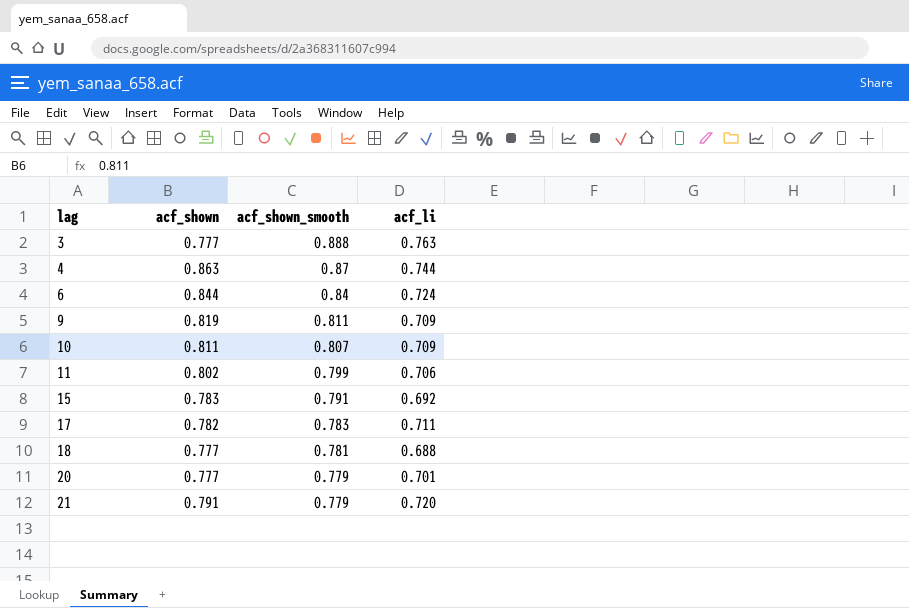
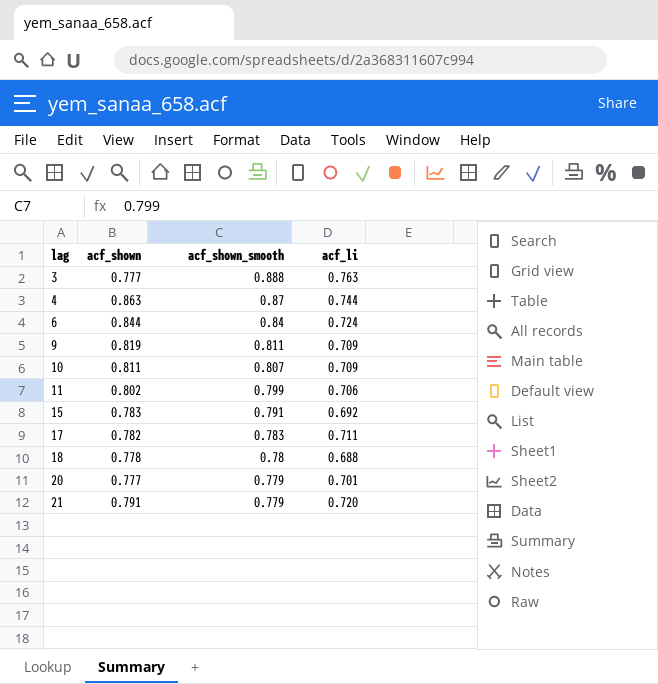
18 | acf_shown: 0.777 -> 0.778
18 | acf_shown_smooth: 0.781 -> 0.78

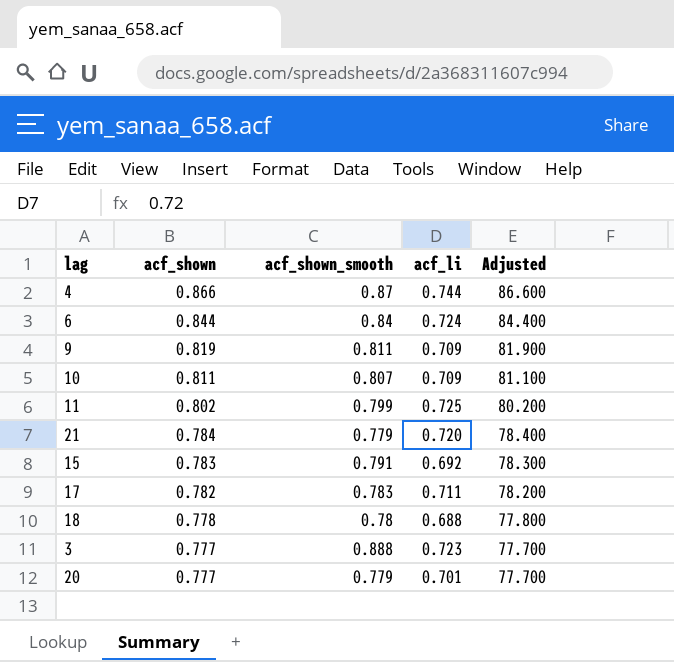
row order: lag ascending -> acf_shown descending
column Adjusted | formula: none -> [acf_shown] * 100
4 | acf_shown: 0.863 -> 0.866
11 | acf_li: 0.706 -> 0.725
21 | acf_shown: 0.791 -> 0.784
3 | acf_li: 0.763 -> 0.723

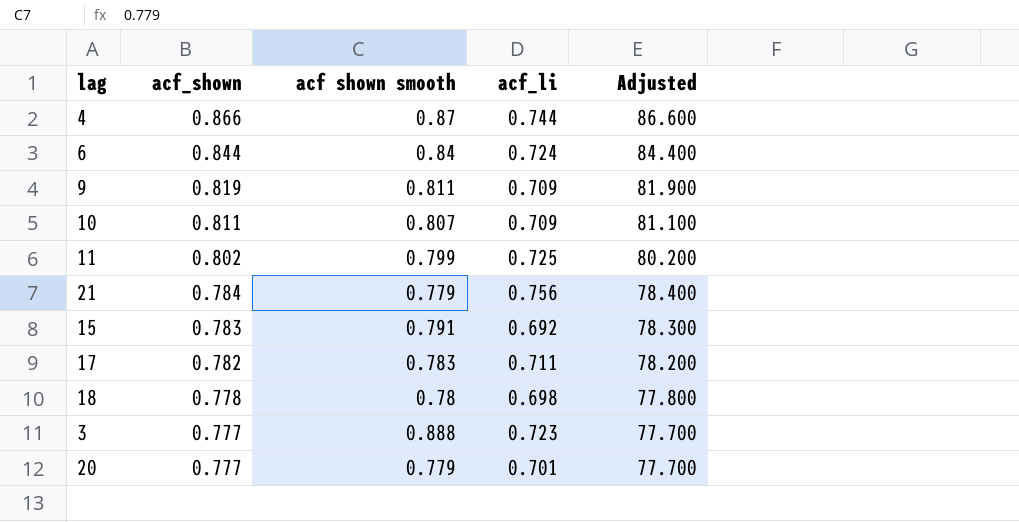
column name: acf_shown_smooth -> acf shown smooth
21 | acf_li: 0.720 -> 0.756
18 | acf_li: 0.688 -> 0.698

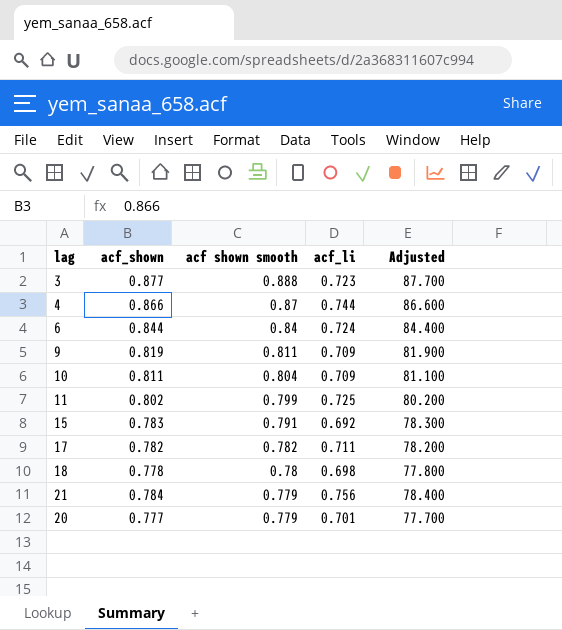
row order: acf_shown descending -> acf shown smooth descending
3 | acf_shown: 0.777 -> 0.877
3 | Adjusted: 77.700 -> 87.700
10 | acf shown smooth: 0.807 -> 0.804
17 | acf shown smooth: 0.783 -> 0.782

